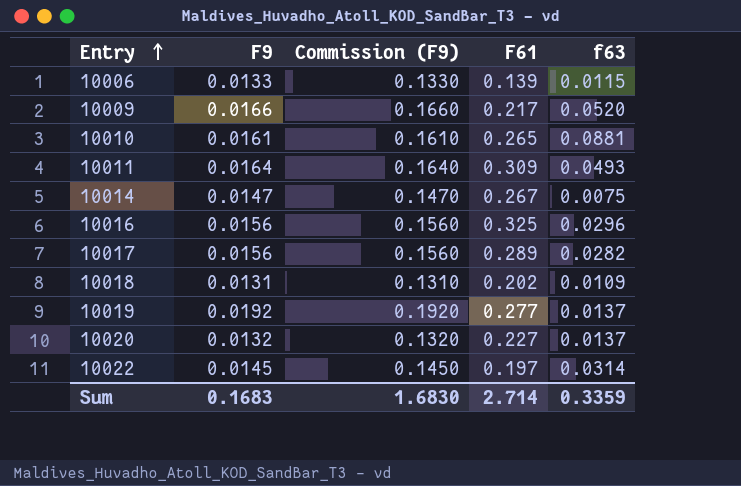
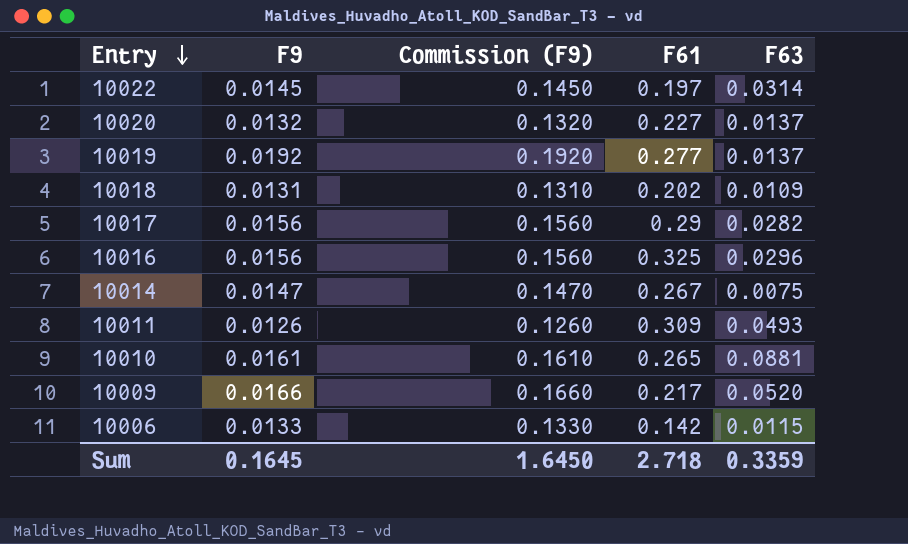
row order: Entry ascending -> Entry descending
column name: f63 -> F63
10017 | F61: 0.289 -> 0.29
10011 | F9: 0.0164 -> 0.0126
10011 | Commission (F9): 0.1640 -> 0.1260
10006 | F61: 0.139 -> 0.142
Sum | F9: 0.1683 -> 0.1645
Sum | Commission (F9): 1.6830 -> 1.6450
Sum | F61: 2.714 -> 2.718

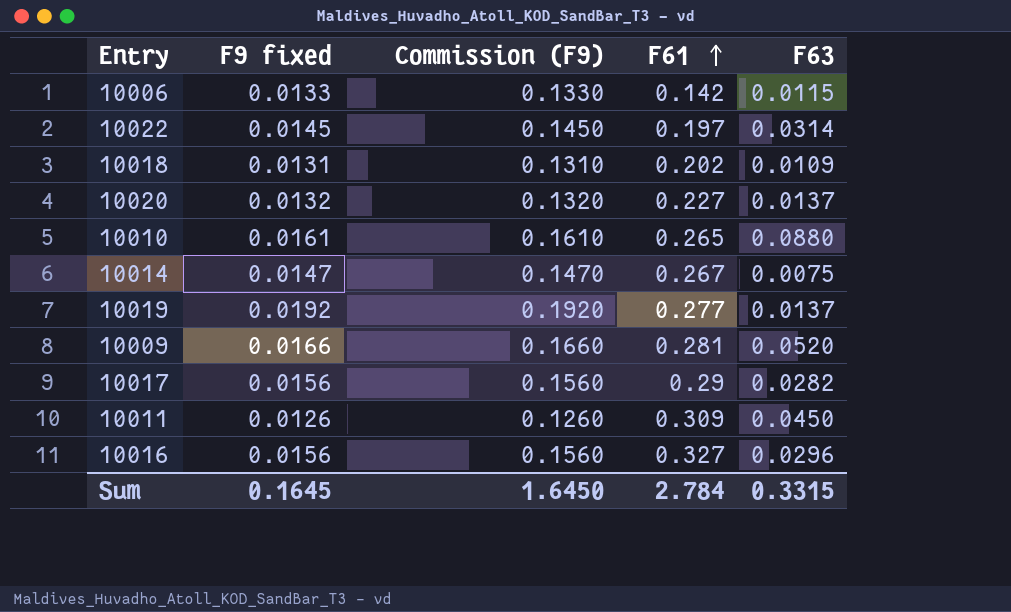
row order: Entry descending -> F61 ascending
column name: F9 -> F9 fixed
10010 | F63: 0.0881 -> 0.0880
10009 | F61: 0.217 -> 0.281
10011 | F63: 0.0493 -> 0.0450
10016 | F61: 0.325 -> 0.327
Sum | F61: 2.718 -> 2.784
Sum | F63: 0.3359 -> 0.3315

